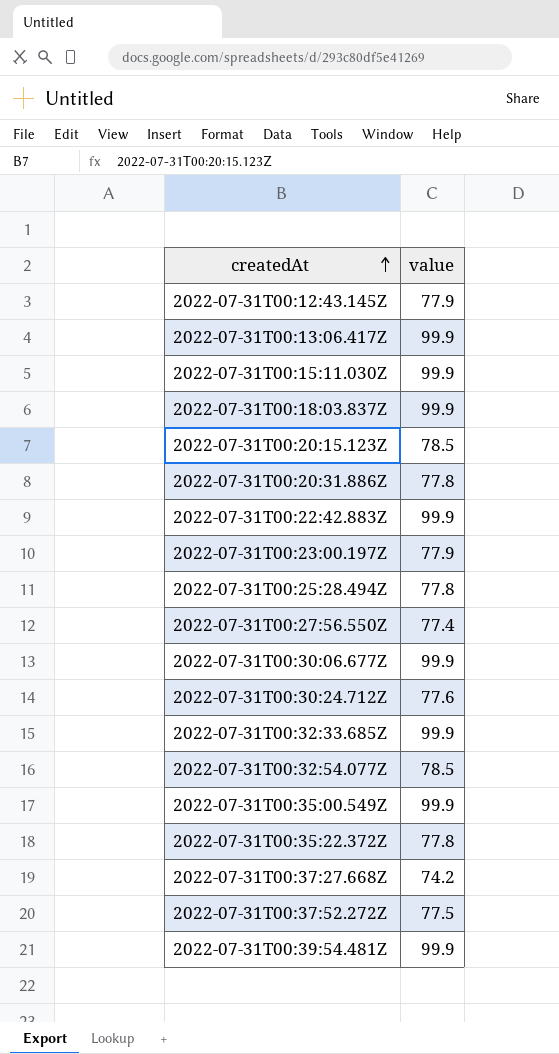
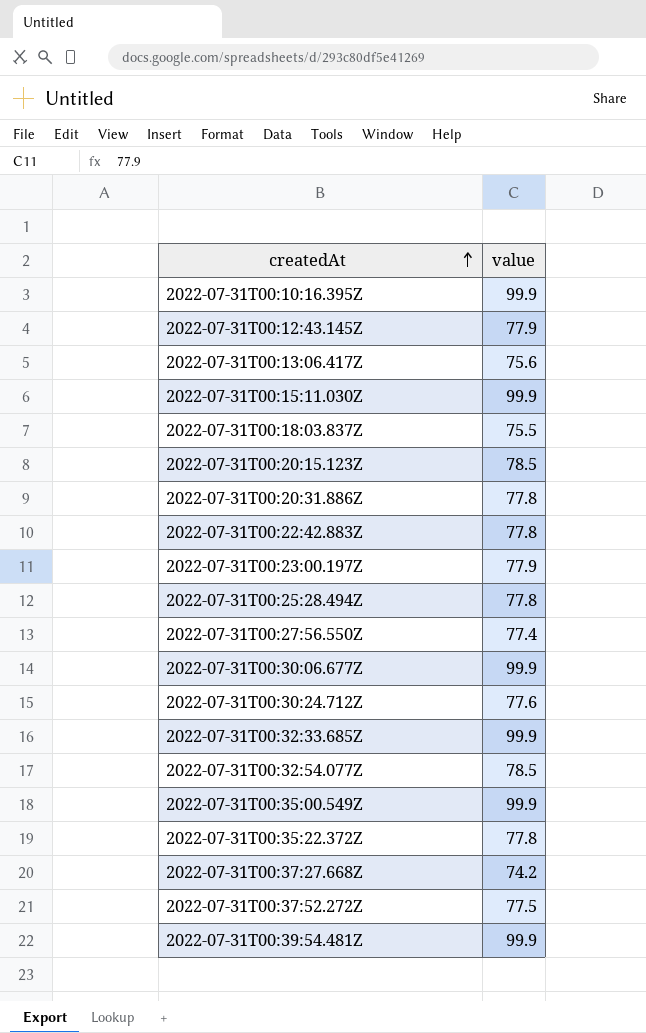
row 2022-07-31T00:10:16.395Z: none -> 99.9
2022-07-31T00:13:06.417Z | value: 99.9 -> 75.6
2022-07-31T00:18:03.837Z | value: 99.9 -> 75.5
2022-07-31T00:22:42.883Z | value: 99.9 -> 77.8

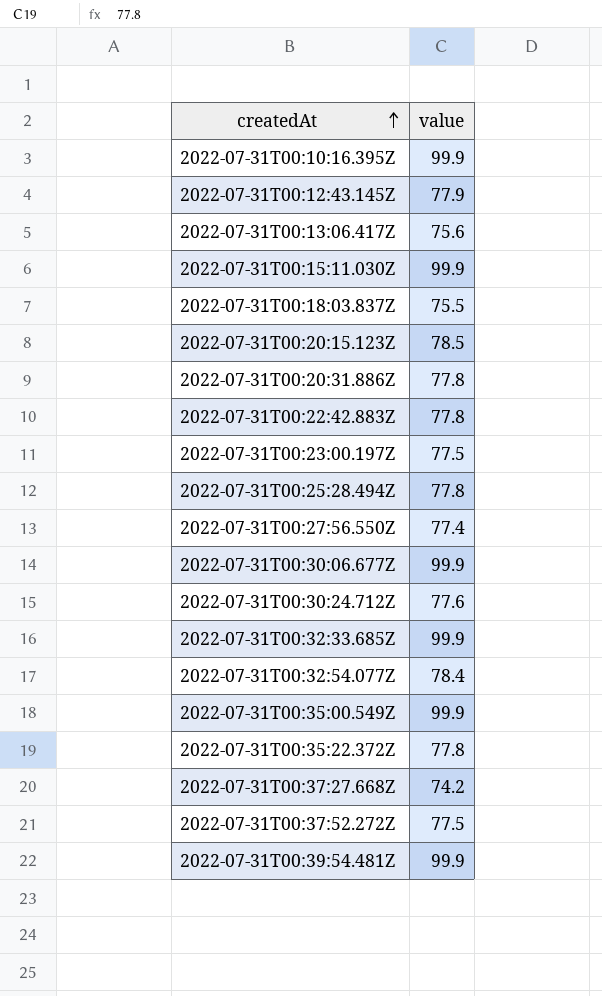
2022-07-31T00:23:00.197Z | value: 77.9 -> 77.5
2022-07-31T00:32:54.077Z | value: 78.5 -> 78.4

